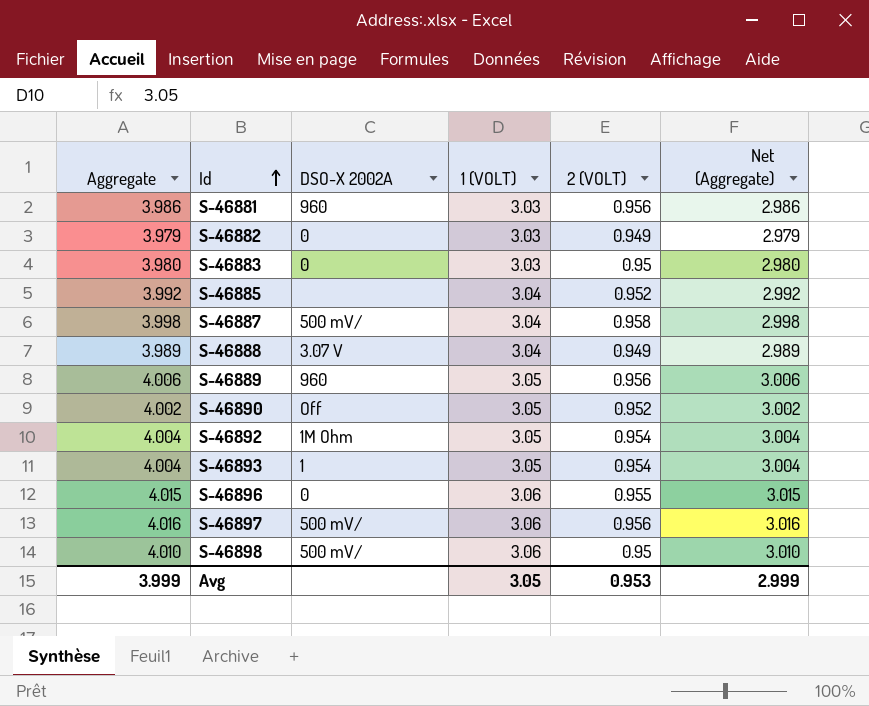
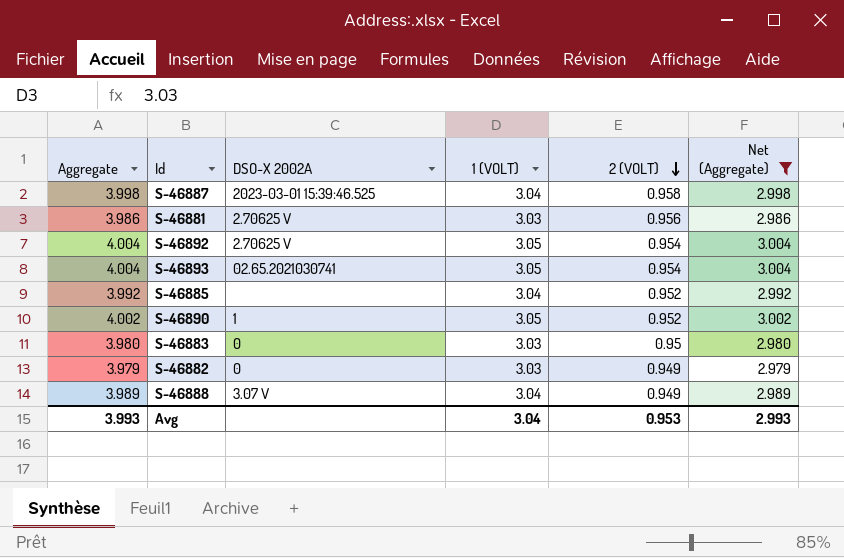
filter: none -> Net (Aggregate) <= 3.004
row order: Id ascending -> 2 (VOLT) descending
S-46887 | DSO-X 2002A: 500 mV/ -> 2023-03-01 15:39:46.525
S-46881 | DSO-X 2002A: 960 -> 2.70625 V
S-46892 | DSO-X 2002A: 1M Ohm -> 2.70625 V
S-46893 | DSO-X 2002A: 1 -> 02.65.2021030741
S-46890 | DSO-X 2002A: Off -> 1
Avg | Aggregate: 3.999 -> 3.993
Avg | 1 (VOLT): 3.05 -> 3.04
Avg | Net (Aggregate): 2.999 -> 2.993

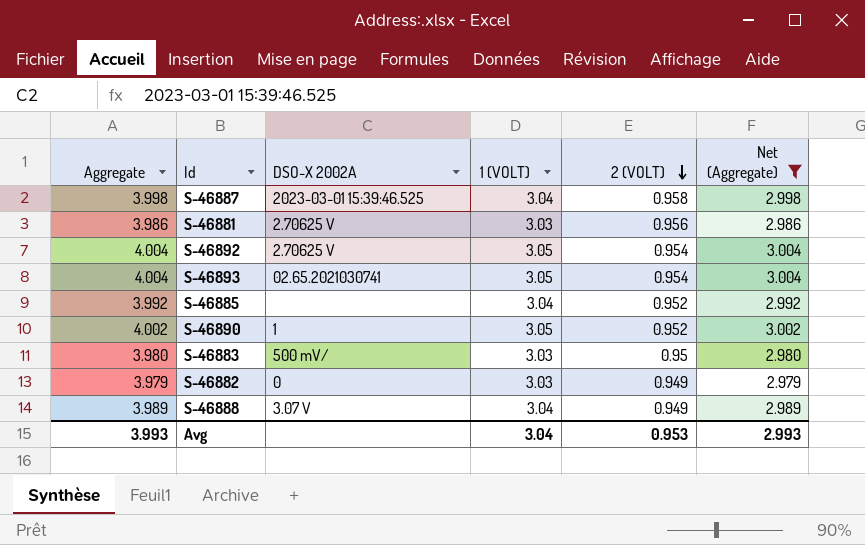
S-46883 | DSO-X 2002A: 0 -> 500 mV/

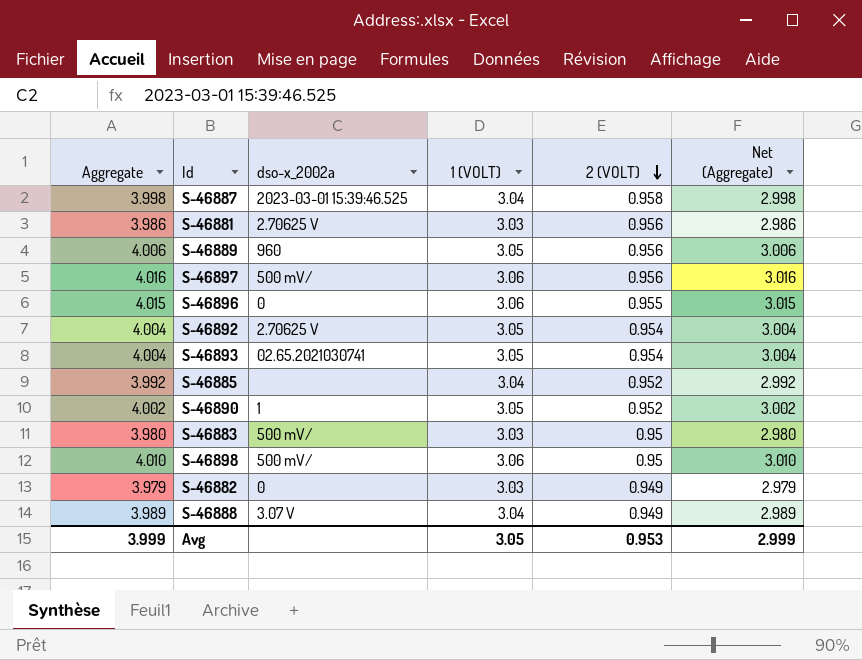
filter: Net (Aggregate) <= 3.004 -> none
column name: DSO-X 2002A -> dso-x_2002a
Avg | Aggregate: 3.993 -> 3.999
Avg | 1 (VOLT): 3.04 -> 3.05
Avg | Net (Aggregate): 2.993 -> 2.999

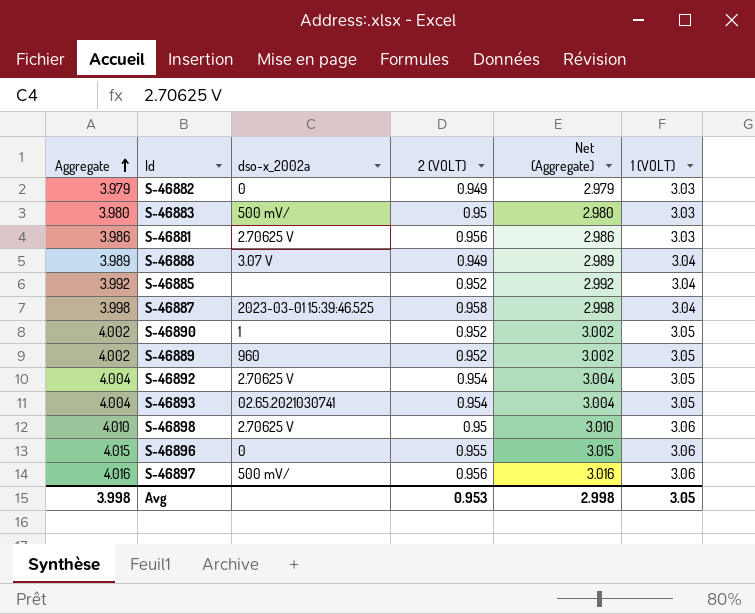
row order: 2 (VOLT) descending -> Aggregate ascending
column 1 (VOLT) | position: 4 -> 6
S-46889 | Aggregate: 4.006 -> 4.002
S-46889 | 2 (VOLT): 0.956 -> 0.952
S-46889 | Net (Aggregate): 3.006 -> 3.002
S-46898 | dso-x_2002a: 500 mV/ -> 2.70625 V
Avg | Aggregate: 3.999 -> 3.998
Avg | Net (Aggregate): 2.999 -> 2.998

